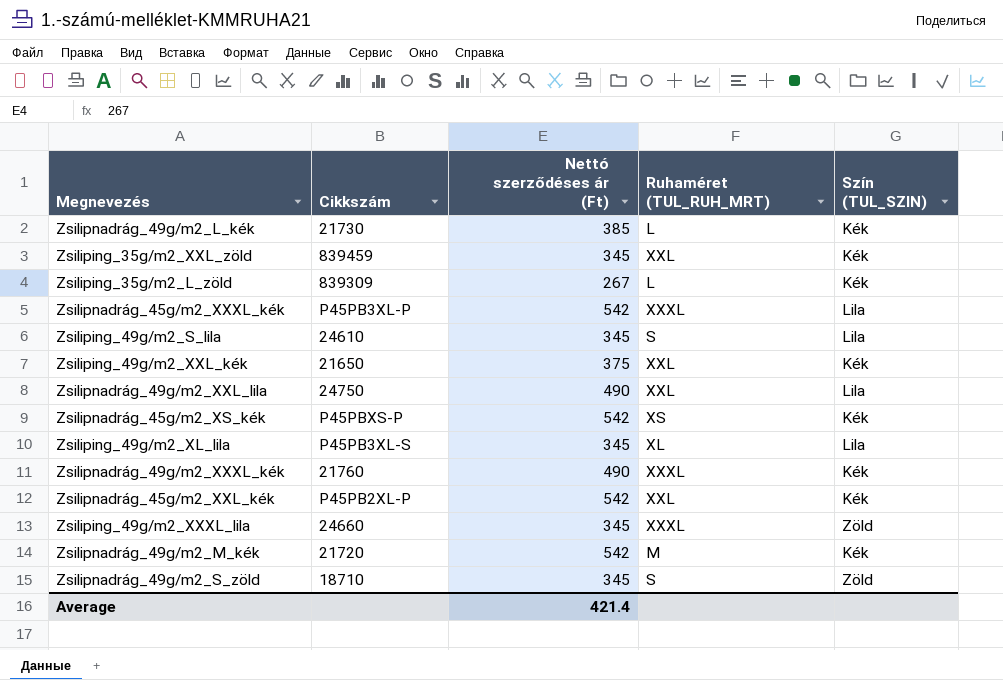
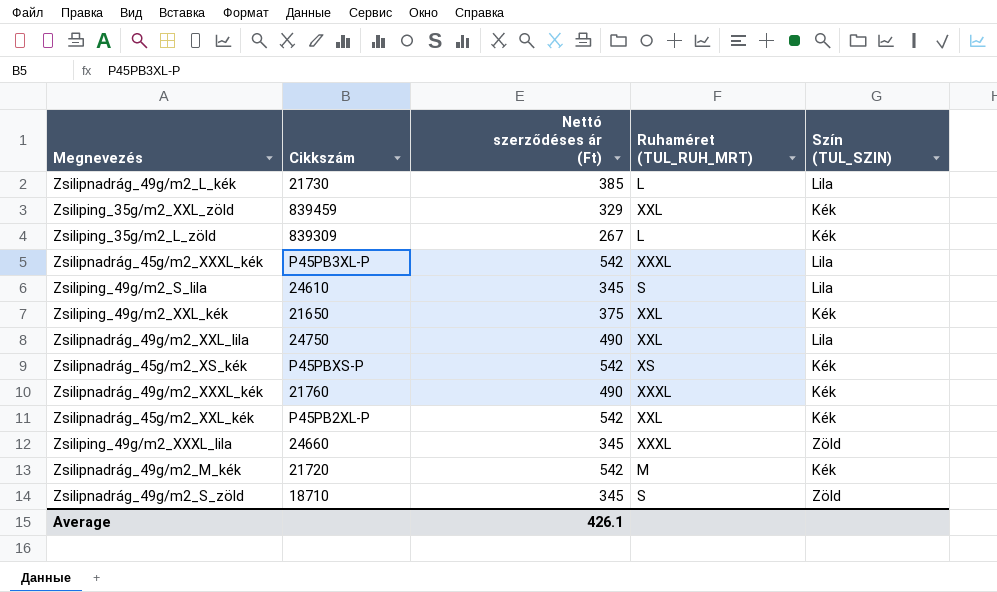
row Zsiliping_49g/m2_XL_lila: P45PB3XL-S | 345 | XL | Lila -> none
Zsilipnadrág_49g/m2_L_kék | Szín (TUL_SZIN): Kék -> Lila
Zsiliping_35g/m2_XXL_zöld | Nettó szerződéses ár (Ft): 345 -> 329
Average | Nettó szerződéses ár (Ft): 421.4 -> 426.1

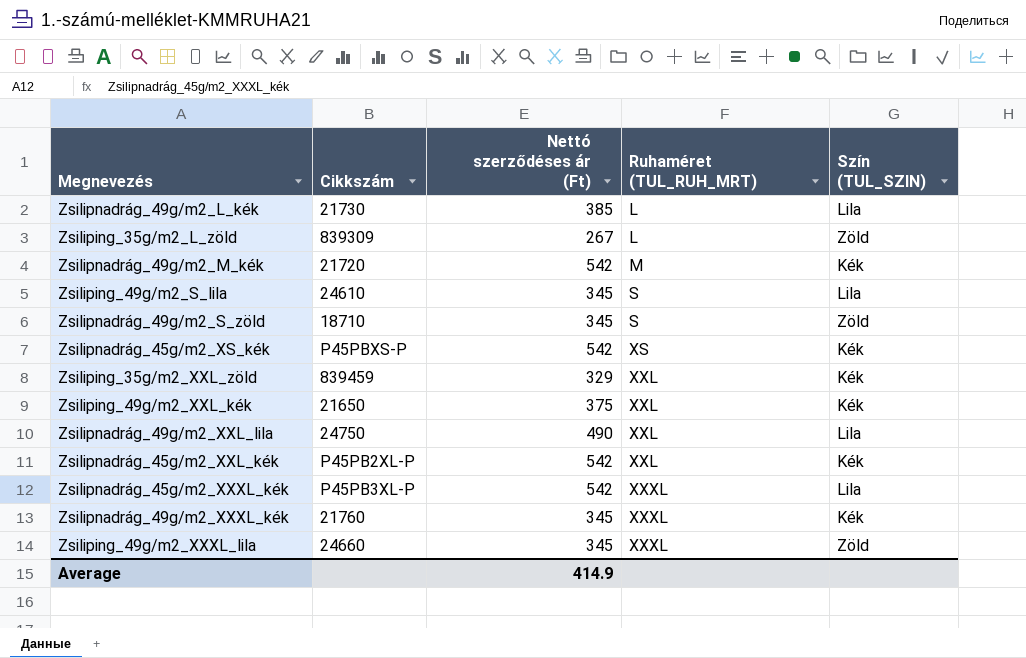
row order: none -> Ruhaméret (TUL_RUH_MRT) ascending
Zsiliping_35g/m2_L_zöld | Szín (TUL_SZIN): Kék -> Zöld
Zsilipnadrág_49g/m2_XXXL_kék | Nettó szerződéses ár (Ft): 490 -> 345
Average | Nettó szerződéses ár (Ft): 426.1 -> 414.9

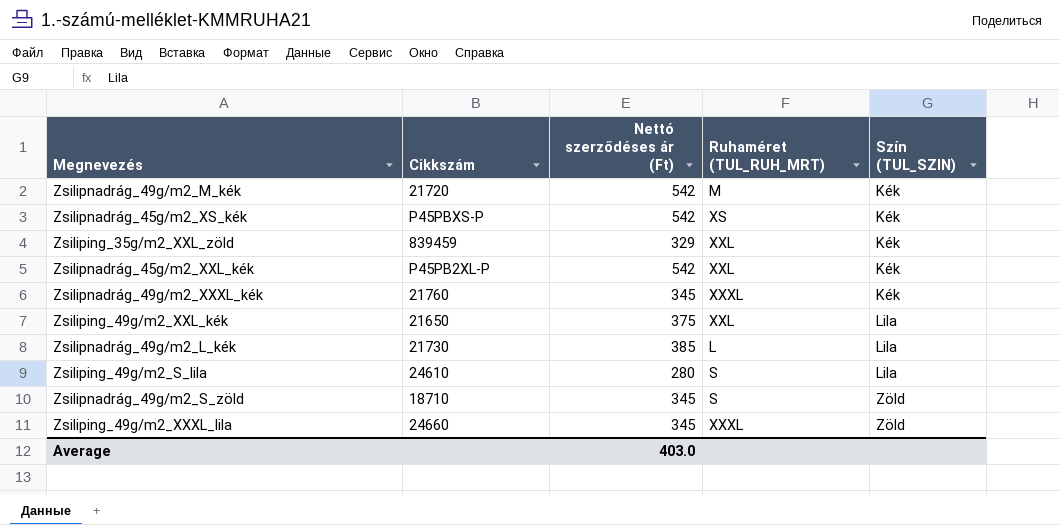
row order: Ruhaméret (TUL_RUH_MRT) ascending -> Szín (TUL_SZIN) ascending
row Zsiliping_35g/m2_L_zöld: 839309 | 267 | L | Zöld -> none
row Zsilipnadrág_49g/m2_XXL_lila: 24750 | 490 | XXL | Lila -> none
row Zsilipnadrág_45g/m2_XXXL_kék: P45PB3XL-P | 542 | XXXL | Lila -> none
Zsiliping_49g/m2_XXL_kék | Szín (TUL_SZIN): Kék -> Lila
Zsiliping_49g/m2_S_lila | Nettó szerződéses ár (Ft): 345 -> 280
Average | Nettó szerződéses ár (Ft): 414.9 -> 403.0

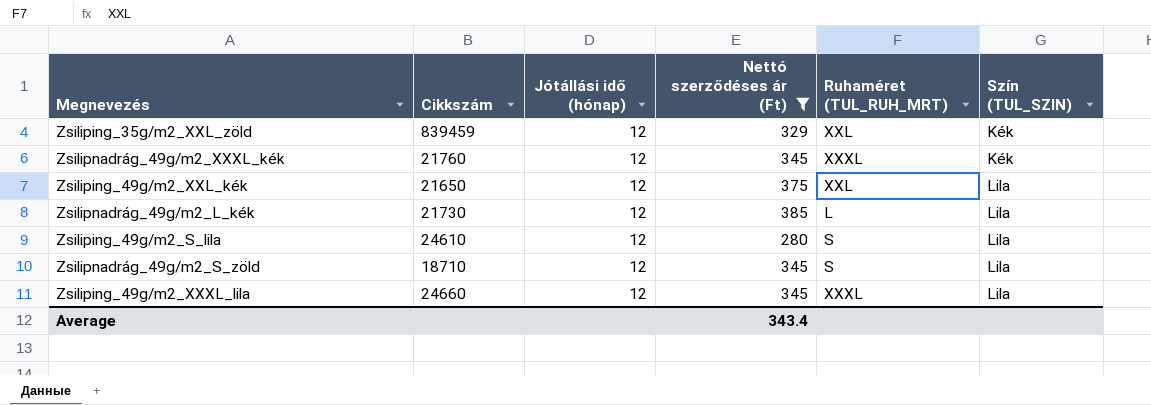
filter: none -> Nettó szerződéses ár (Ft) != 542
column Jótállási idő (hónap) | position: none -> 3
Zsilipnadrág_49g/m2_S_zöld | Szín (TUL_SZIN): Zöld -> Lila
Zsiliping_49g/m2_XXXL_lila | Szín (TUL_SZIN): Zöld -> Lila
Average | Nettó szerződéses ár (Ft): 403.0 -> 343.4

